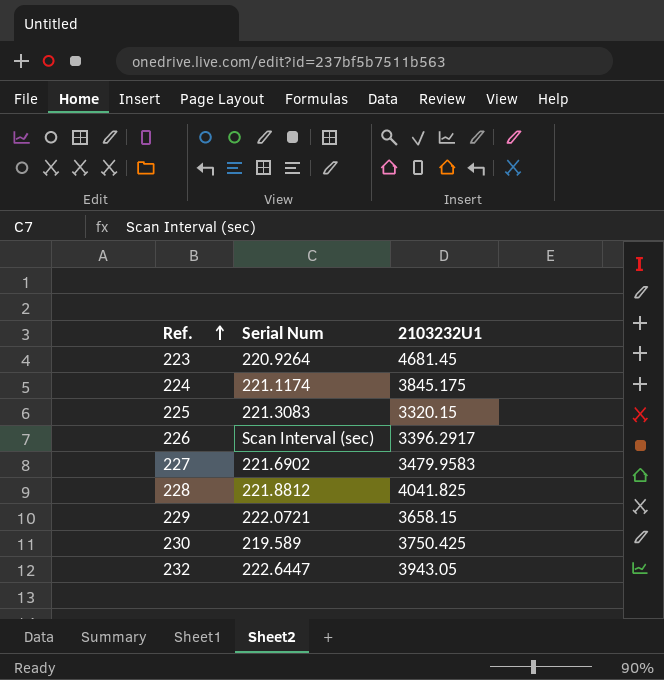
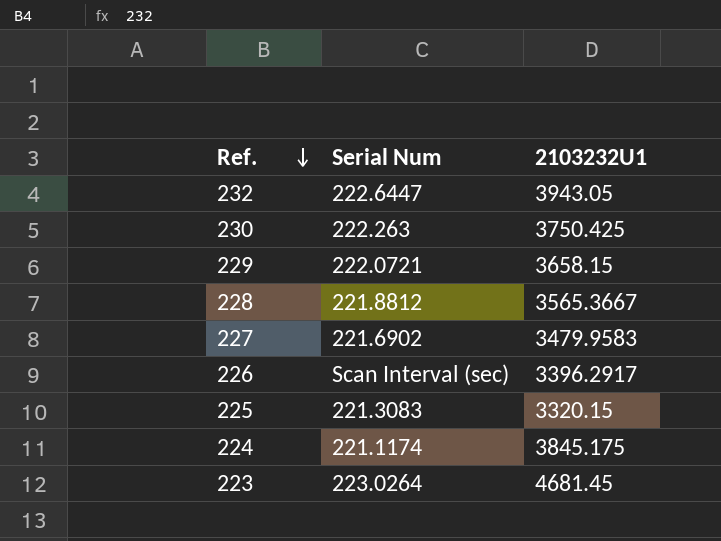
row order: Ref. ascending -> Ref. descending
230 | Serial Num: 219.589 -> 222.263
228 | 2103232U1: 4041.825 -> 3565.3667
223 | Serial Num: 220.9264 -> 223.0264

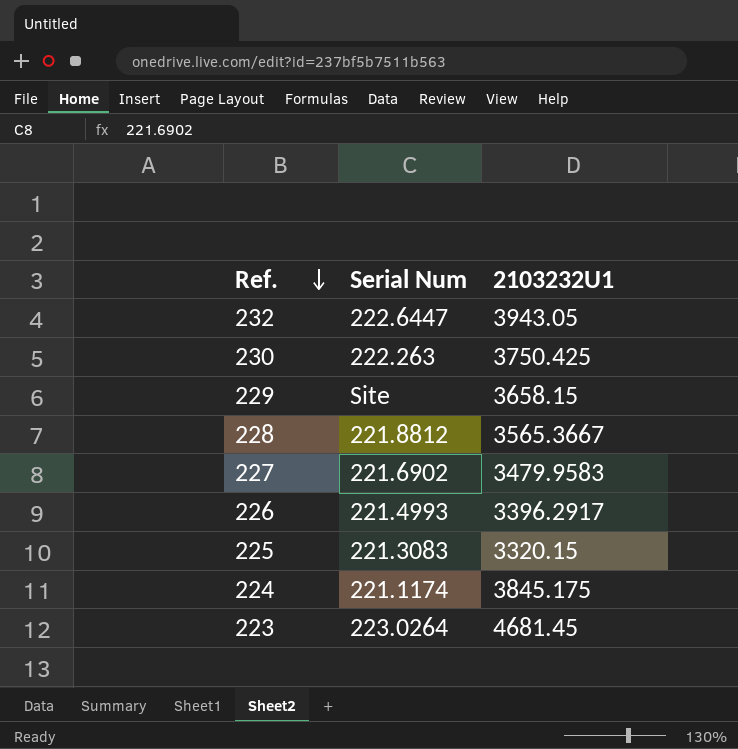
229 | Serial Num: 222.0721 -> Site
226 | Serial Num: Scan Interval (sec) -> 221.4993

